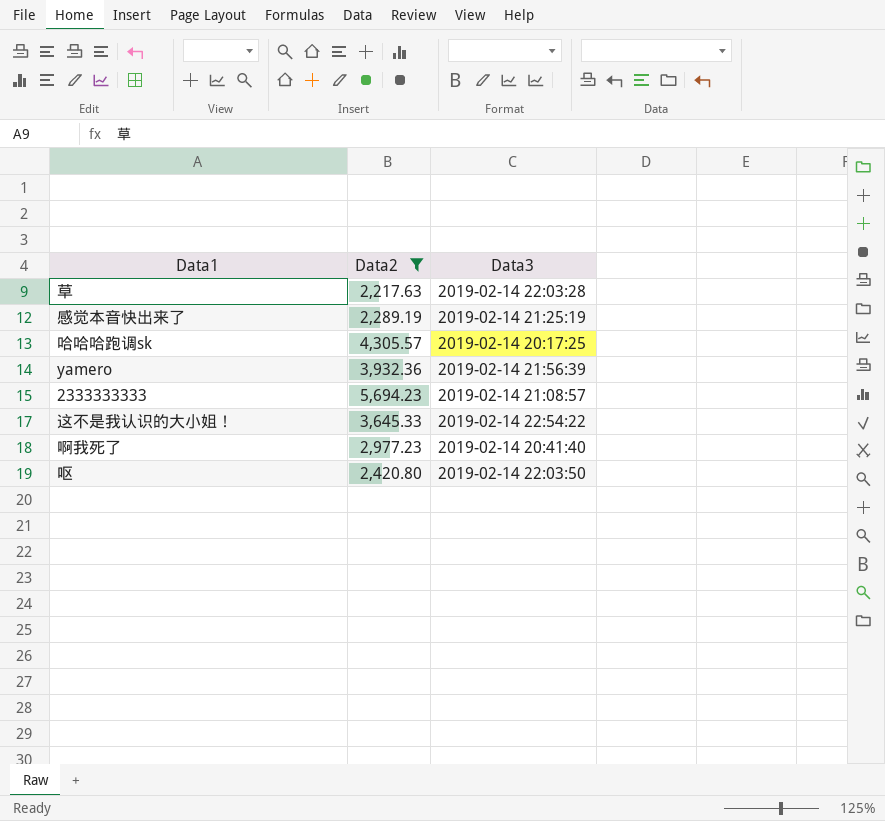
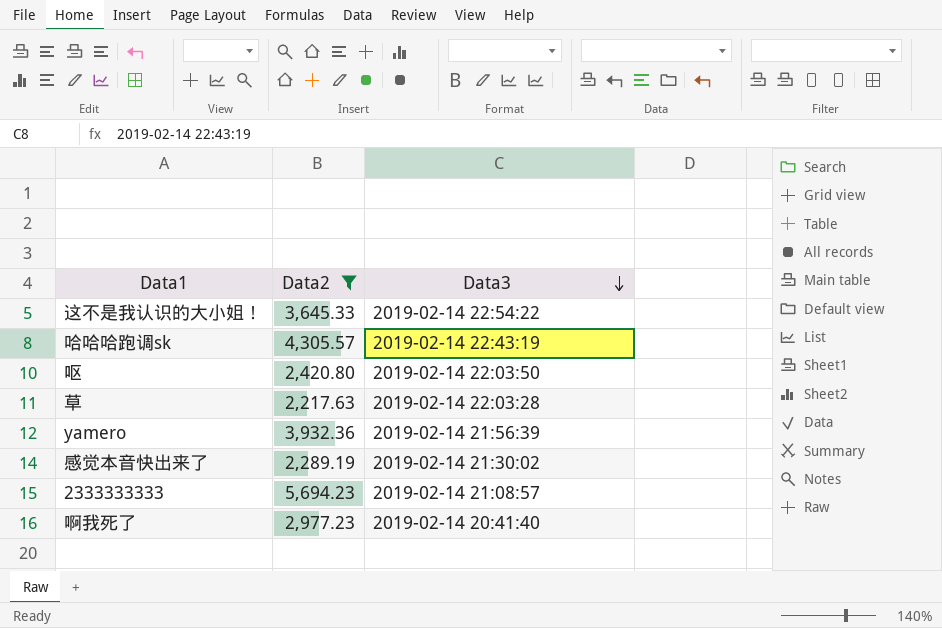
row order: none -> Data3 descending
哈哈哈跑调sk | Data3: 2019-02-14 20:17:25 -> 2019-02-14 22:43:19
感觉本音快出来了 | Data3: 2019-02-14 21:25:19 -> 2019-02-14 21:30:02

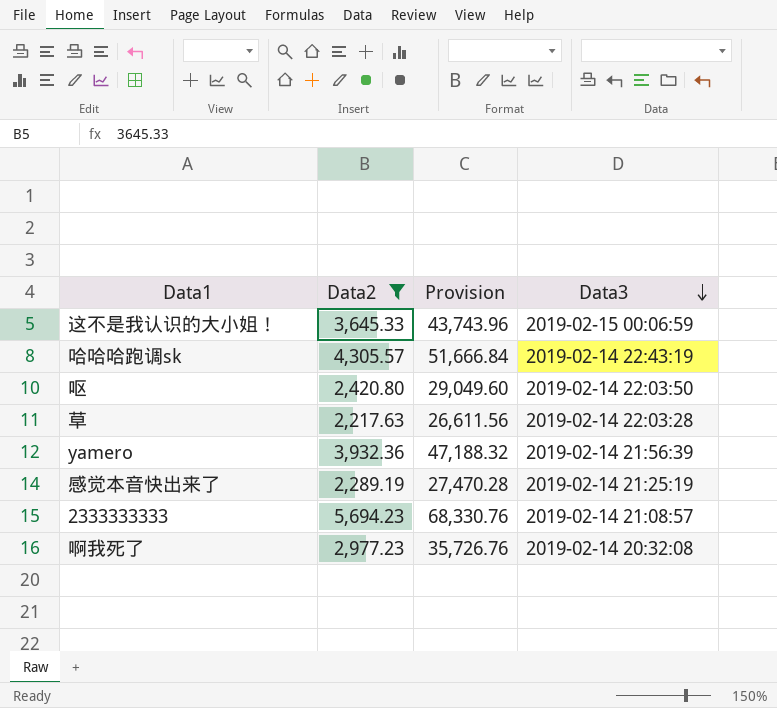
column Provision | formula: none -> [Data2] * 12
这不是我认识的大小姐！ | Data3: 2019-02-14 22:54:22 -> 2019-02-15 00:06:59
感觉本音快出来了 | Data3: 2019-02-14 21:30:02 -> 2019-02-14 21:25:19
啊我死了 | Data3: 2019-02-14 20:41:40 -> 2019-02-14 20:32:08

